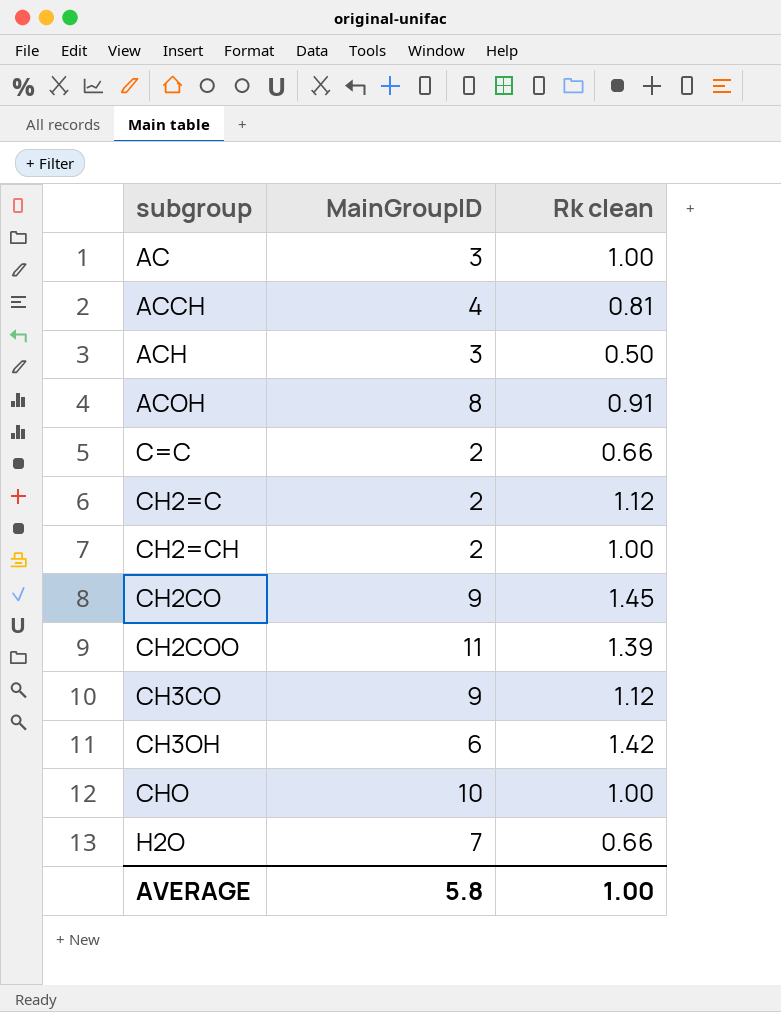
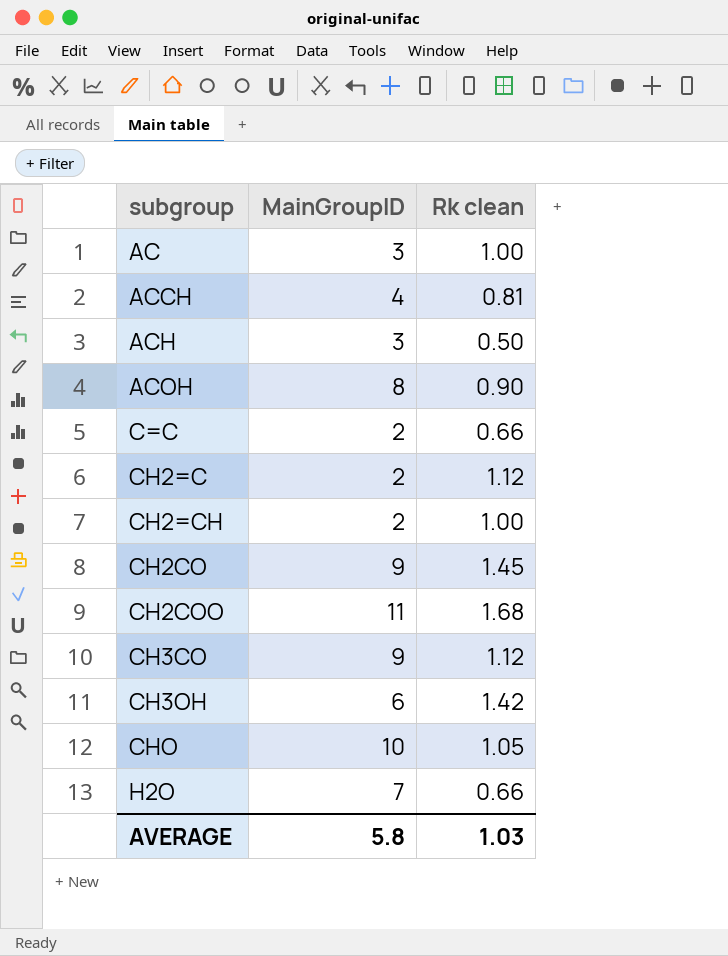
ACOH | Rk clean: 0.91 -> 0.90
CH2COO | Rk clean: 1.39 -> 1.68
CHO | Rk clean: 1.00 -> 1.05
AVERAGE | Rk clean: 1.00 -> 1.03

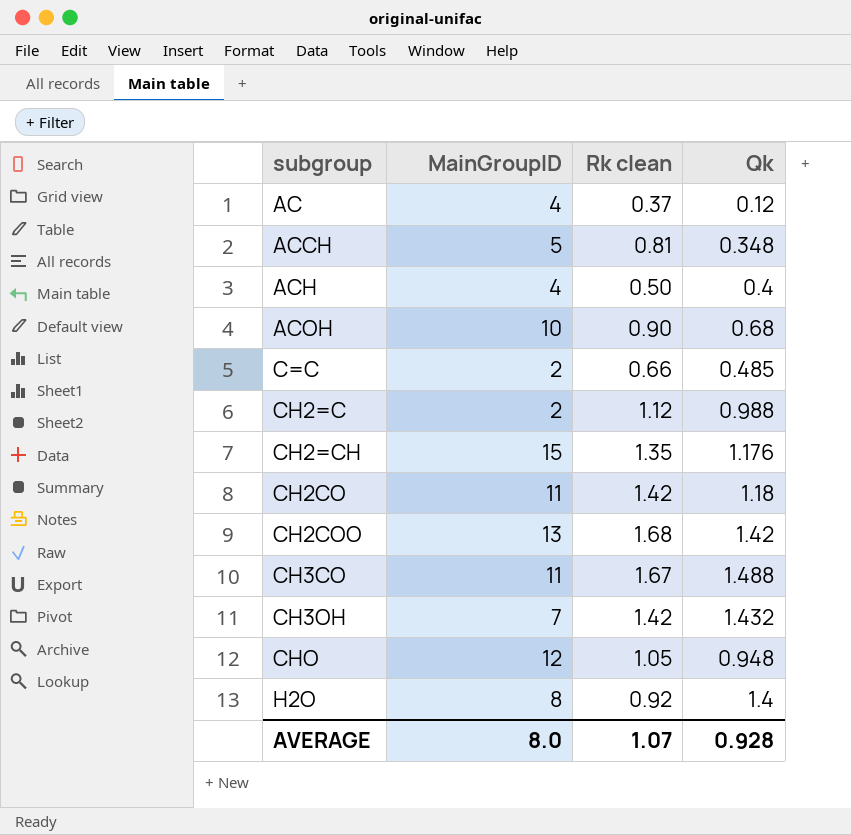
column Qk | position: none -> 4
AC | MainGroupID: 3 -> 4
AC | Rk clean: 1.00 -> 0.37
ACCH | MainGroupID: 4 -> 5
ACH | MainGroupID: 3 -> 4
ACOH | MainGroupID: 8 -> 10
CH2=CH | MainGroupID: 2 -> 15
CH2=CH | Rk clean: 1.00 -> 1.35
CH2CO | MainGroupID: 9 -> 11
CH2CO | Rk clean: 1.45 -> 1.42
CH2COO | MainGroupID: 11 -> 13
CH3CO | MainGroupID: 9 -> 11
CH3CO | Rk clean: 1.12 -> 1.67
CH3OH | MainGroupID: 6 -> 7
CHO | MainGroupID: 10 -> 12
H2O | MainGroupID: 7 -> 8
H2O | Rk clean: 0.66 -> 0.92
AVERAGE | MainGroupID: 5.8 -> 8.0
AVERAGE | Rk clean: 1.03 -> 1.07

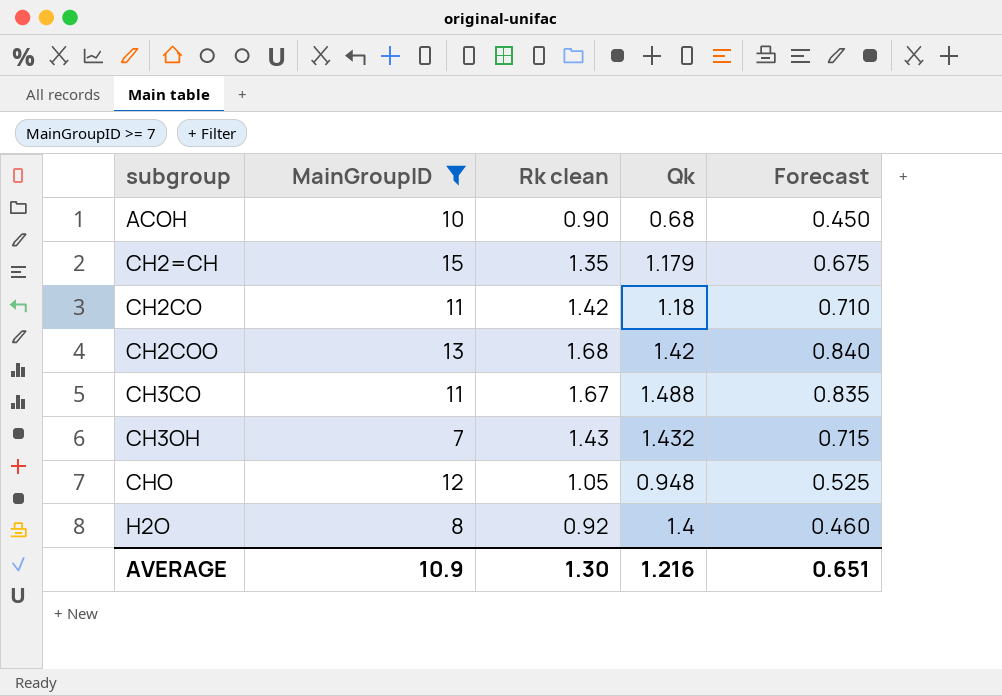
filter: none -> MainGroupID >= 7
column Forecast | formula: none -> [Rk clean] * 0.5
CH2=CH | Qk: 1.176 -> 1.179
CH3OH | Rk clean: 1.42 -> 1.43
AVERAGE | MainGroupID: 8.0 -> 10.9
AVERAGE | Rk clean: 1.07 -> 1.30
AVERAGE | Qk: 0.928 -> 1.216

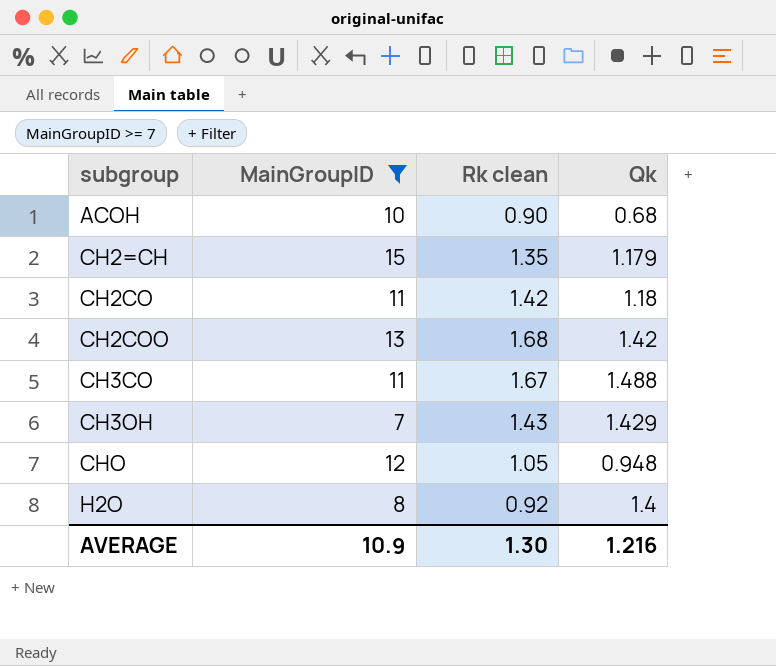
column Forecast | formula: [Rk clean] * 0.5 -> none
CH3OH | Qk: 1.432 -> 1.429

